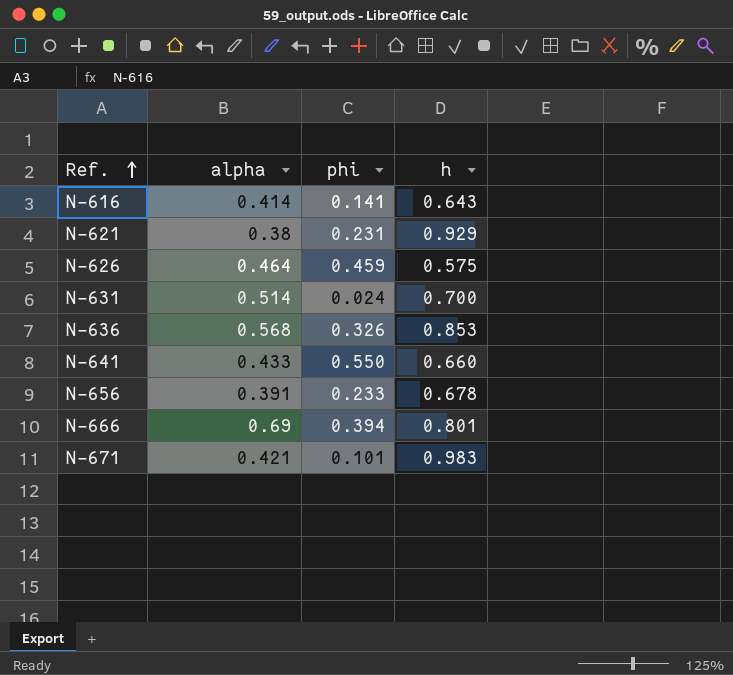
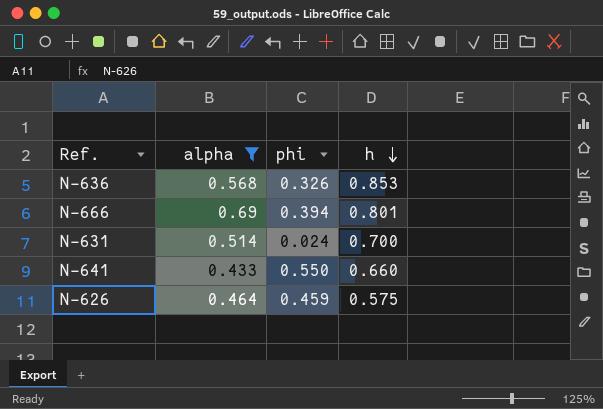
filter: none -> alpha >= 0.433
row order: Ref. ascending -> h descending

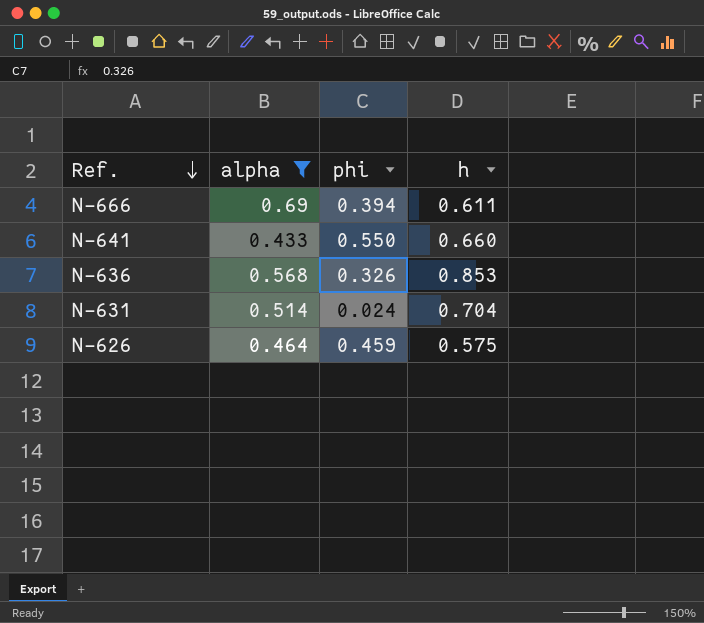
row order: h descending -> Ref. descending
N-666 | h: 0.801 -> 0.611
N-631 | h: 0.700 -> 0.704

